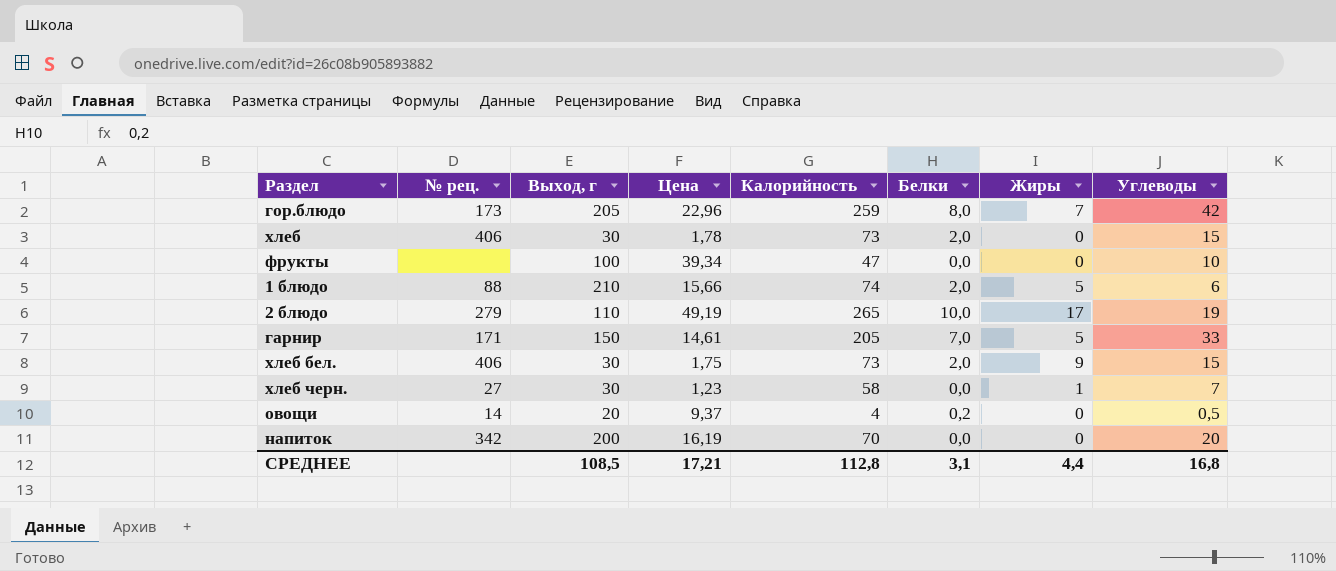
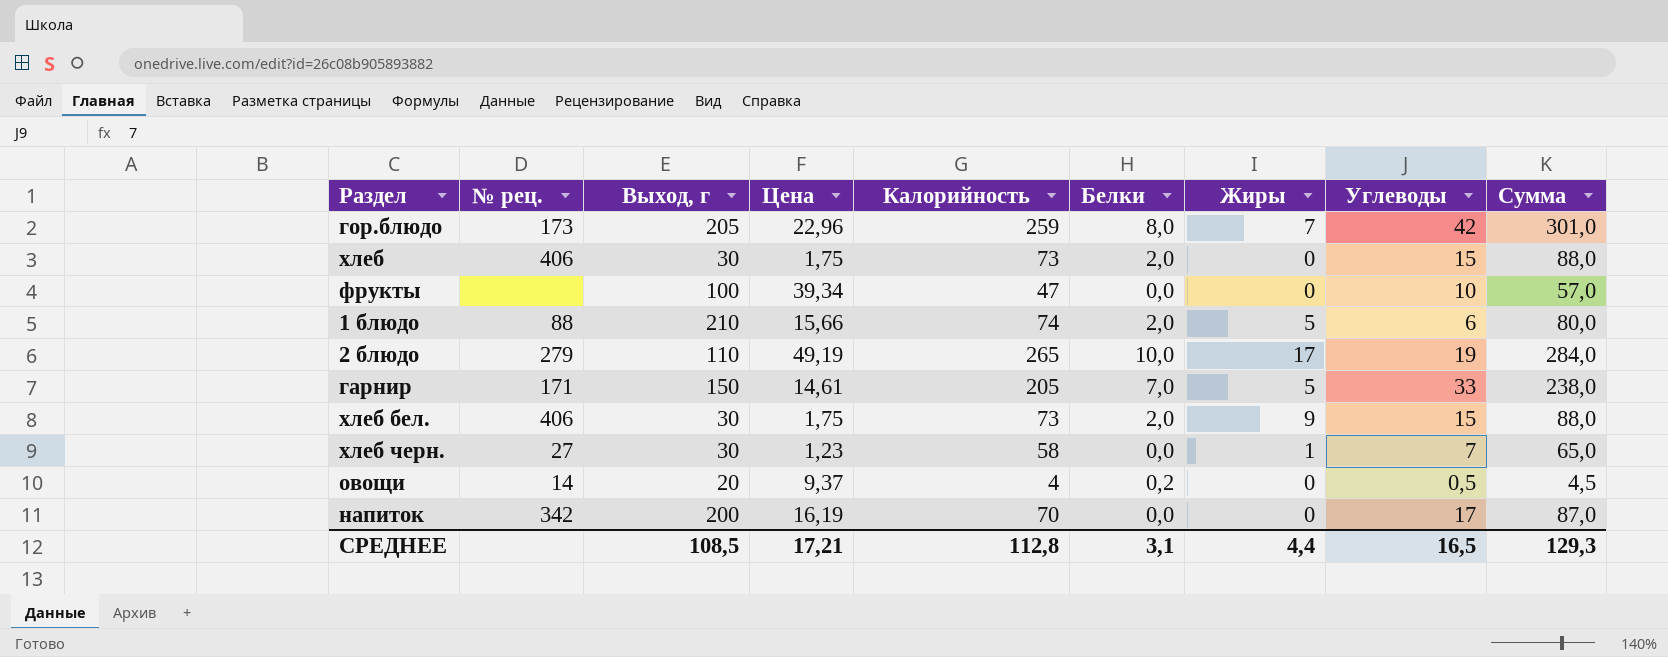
column Сумма | formula: none -> [Калорийность] + [Углеводы]
хлеб | Цена: 1,78 -> 1,75
напиток | Углеводы: 20 -> 17
СРЕДНЕЕ | Углеводы: 16,8 -> 16,5

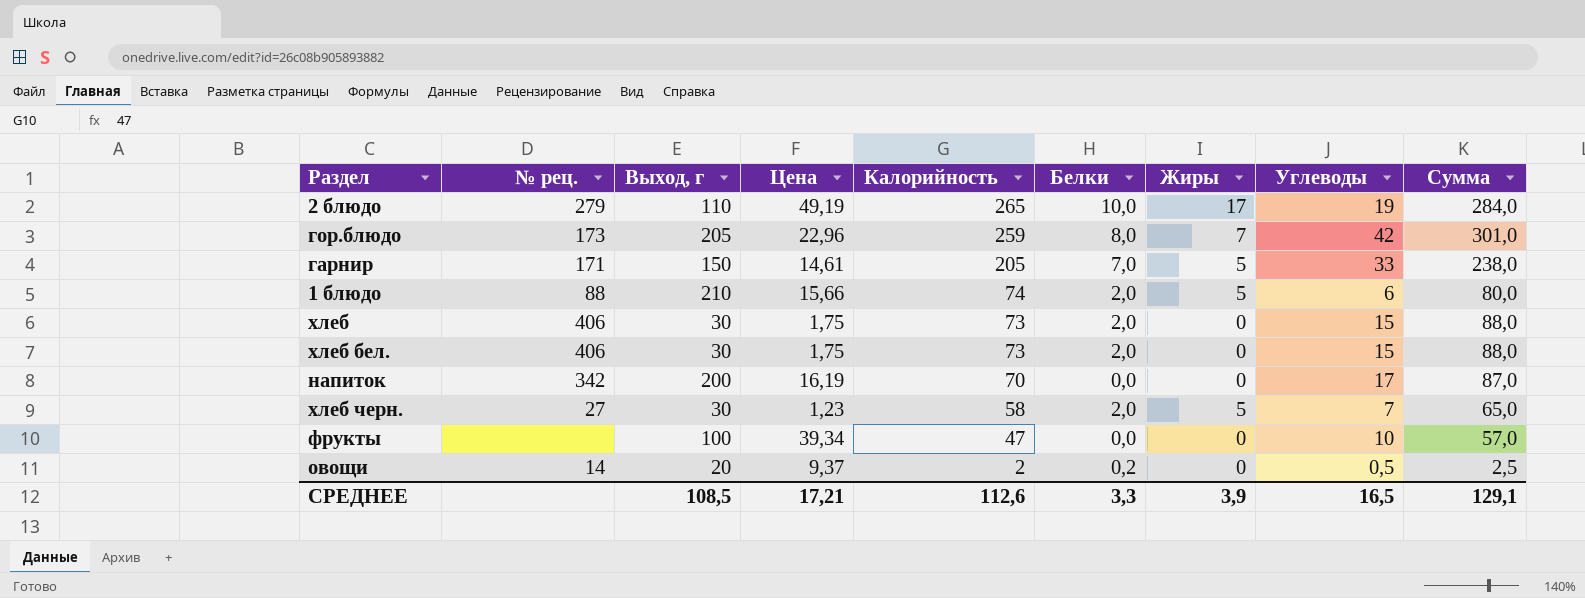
row order: none -> Калорийность descending
хлеб бел. | Жиры: 9 -> 0
хлеб черн. | Белки: 0,0 -> 2,0
хлеб черн. | Жиры: 1 -> 5
овощи | Калорийность: 4 -> 2
овощи | Сумма: 4,5 -> 2,5
СРЕДНЕЕ | Калорийность: 112,8 -> 112,6
СРЕДНЕЕ | Белки: 3,1 -> 3,3
СРЕДНЕЕ | Жиры: 4,4 -> 3,9
СРЕДНЕЕ | Сумма: 129,3 -> 129,1

